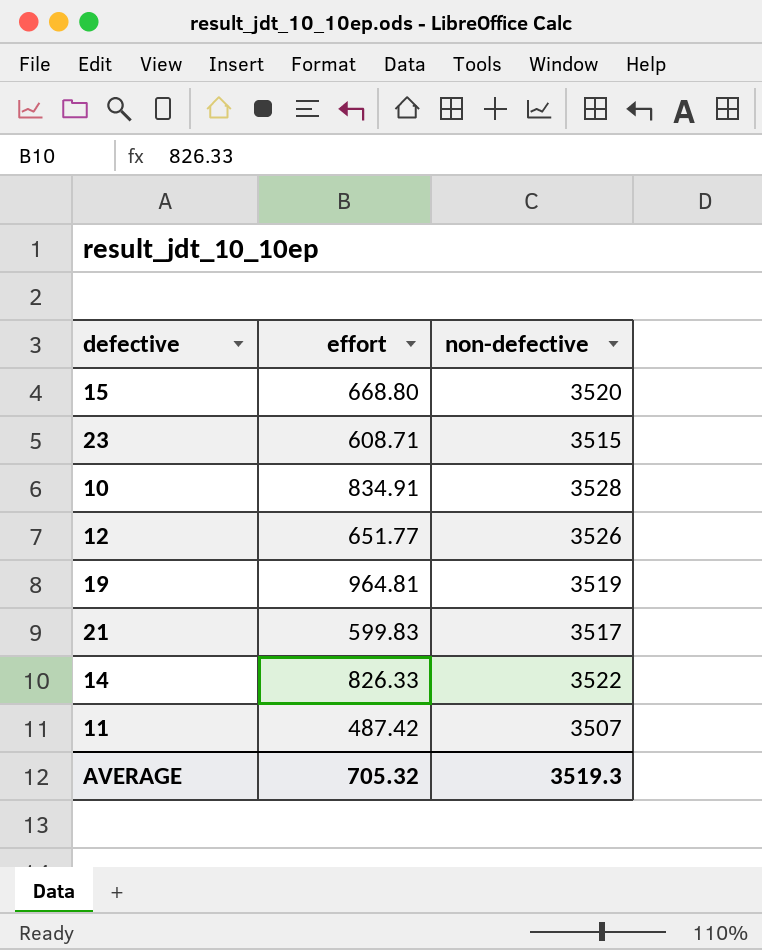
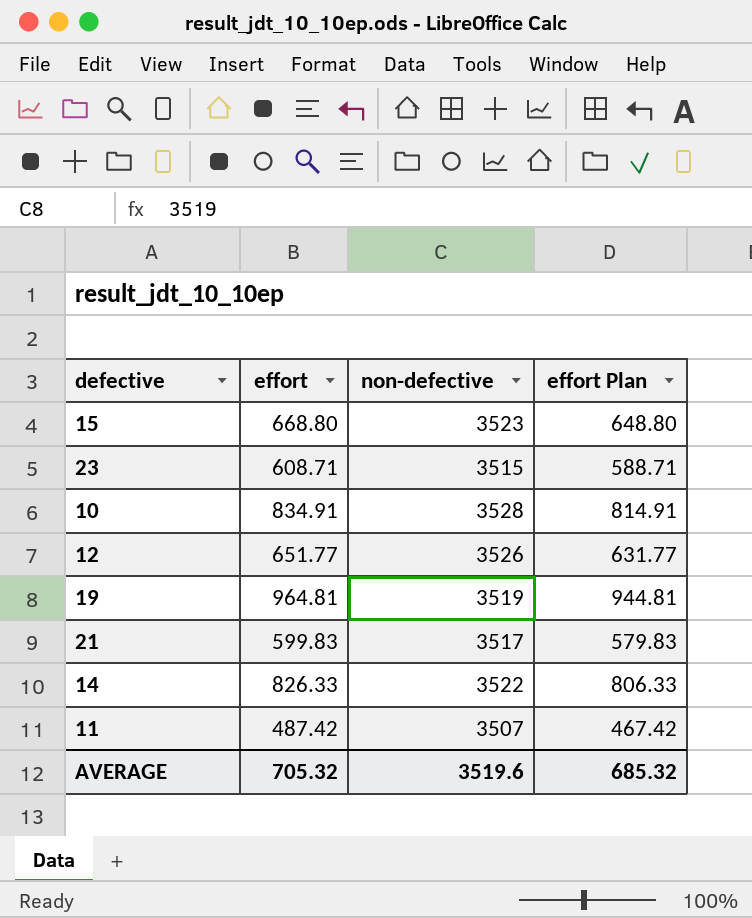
column effort Plan | formula: none -> [effort] - 20
15 | non-defective: 3520 -> 3523
AVERAGE | non-defective: 3519.3 -> 3519.6

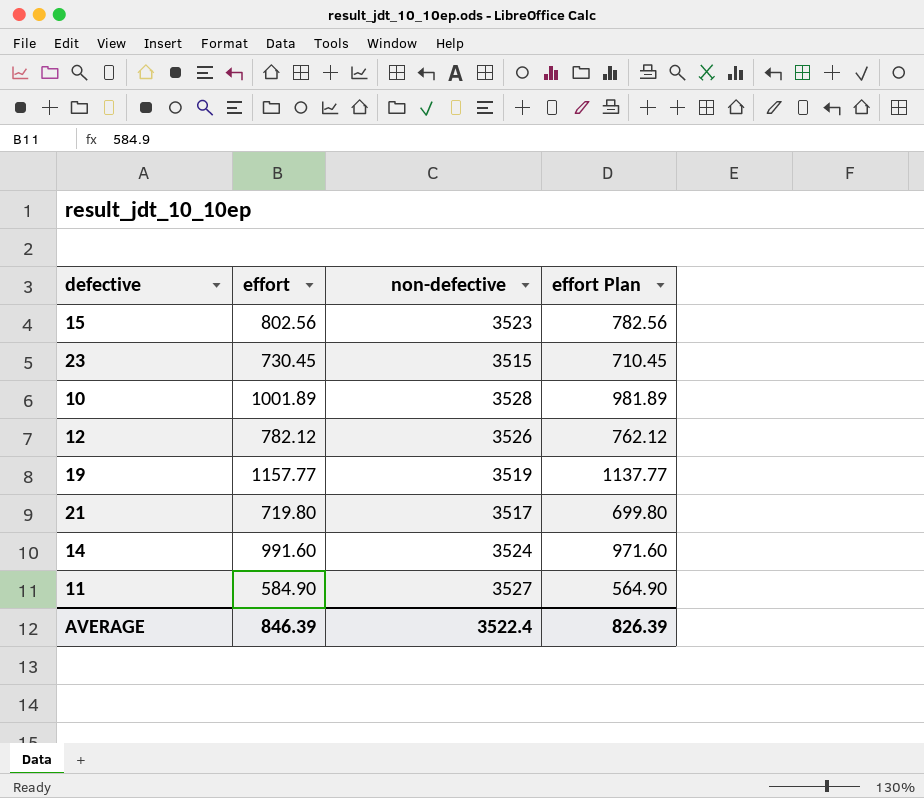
15 | effort: 668.80 -> 802.56
15 | effort Plan: 648.80 -> 782.56
23 | effort: 608.71 -> 730.45
23 | effort Plan: 588.71 -> 710.45
10 | effort: 834.91 -> 1001.89
10 | effort Plan: 814.91 -> 981.89
12 | effort: 651.77 -> 782.12
12 | effort Plan: 631.77 -> 762.12
19 | effort: 964.81 -> 1157.77
19 | effort Plan: 944.81 -> 1137.77
21 | effort: 599.83 -> 719.80
21 | effort Plan: 579.83 -> 699.80
14 | effort: 826.33 -> 991.60
14 | non-defective: 3522 -> 3524
14 | effort Plan: 806.33 -> 971.60
11 | effort: 487.42 -> 584.90
11 | non-defective: 3507 -> 3527
11 | effort Plan: 467.42 -> 564.90
AVERAGE | effort: 705.32 -> 846.39
AVERAGE | non-defective: 3519.6 -> 3522.4
AVERAGE | effort Plan: 685.32 -> 826.39

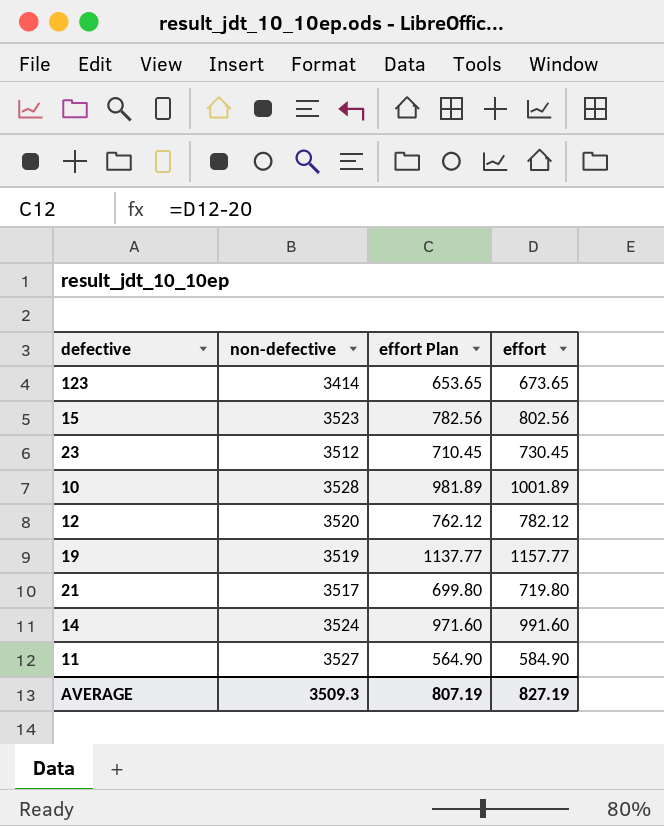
column effort | position: 2 -> 4
row 123: none -> 3414 | 653.65 | 673.65
23 | non-defective: 3515 -> 3512
12 | non-defective: 3526 -> 3520
AVERAGE | non-defective: 3522.4 -> 3509.3
AVERAGE | effort Plan: 826.39 -> 807.19
AVERAGE | effort: 846.39 -> 827.19

